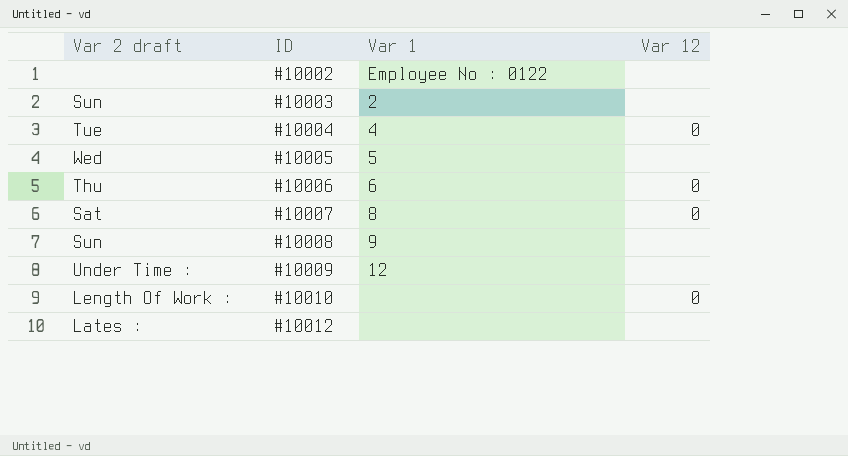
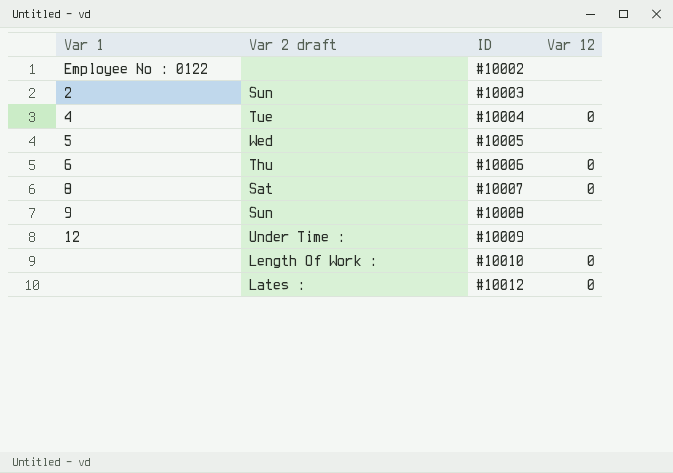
column Var 1 | position: 3 -> 1
#10012 | Var 12: none -> 0

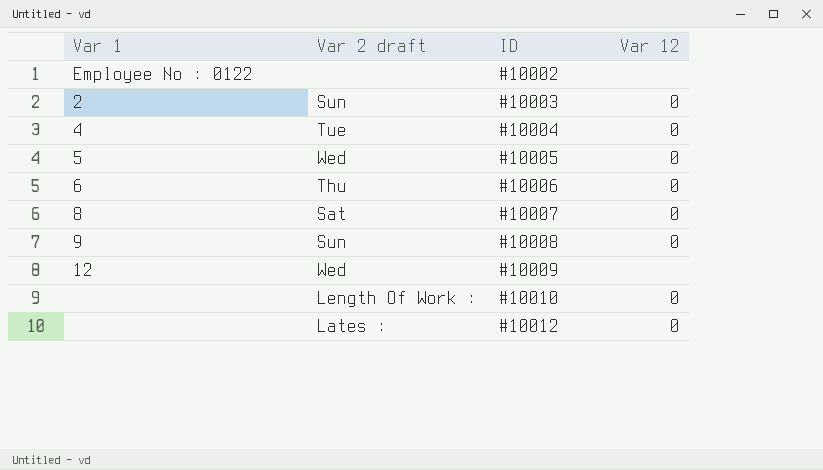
#10003 | Var 12: none -> 0
#10005 | Var 12: none -> 0
#10008 | Var 12: none -> 0
#10009 | Var 2 draft: Under Time : -> Wed

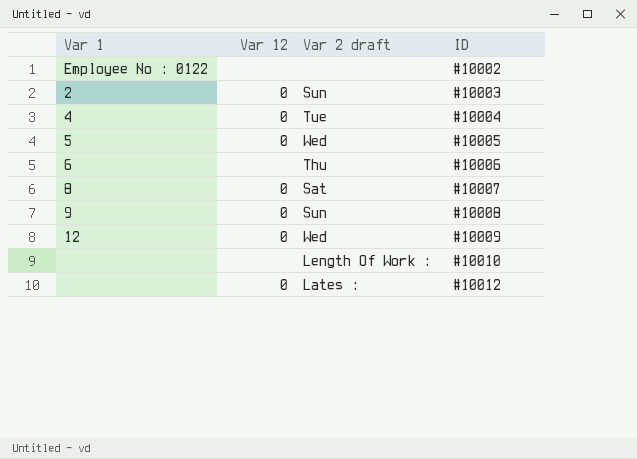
column Var 12 | position: 4 -> 2
#10006 | Var 12: 0 -> none
#10009 | Var 12: none -> 0
#10010 | Var 12: 0 -> none

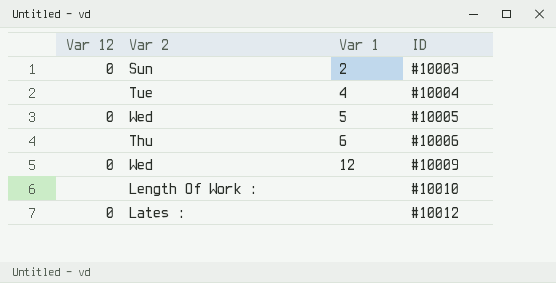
column name: Var 2 draft -> Var 2
column Var 1 | position: 1 -> 3
row #10002: Employee No : 0122 | none | none -> none
row #10007: 8 | 0 | Sat -> none
row #10008: 9 | 0 | Sun -> none
#10004 | Var 12: 0 -> none

